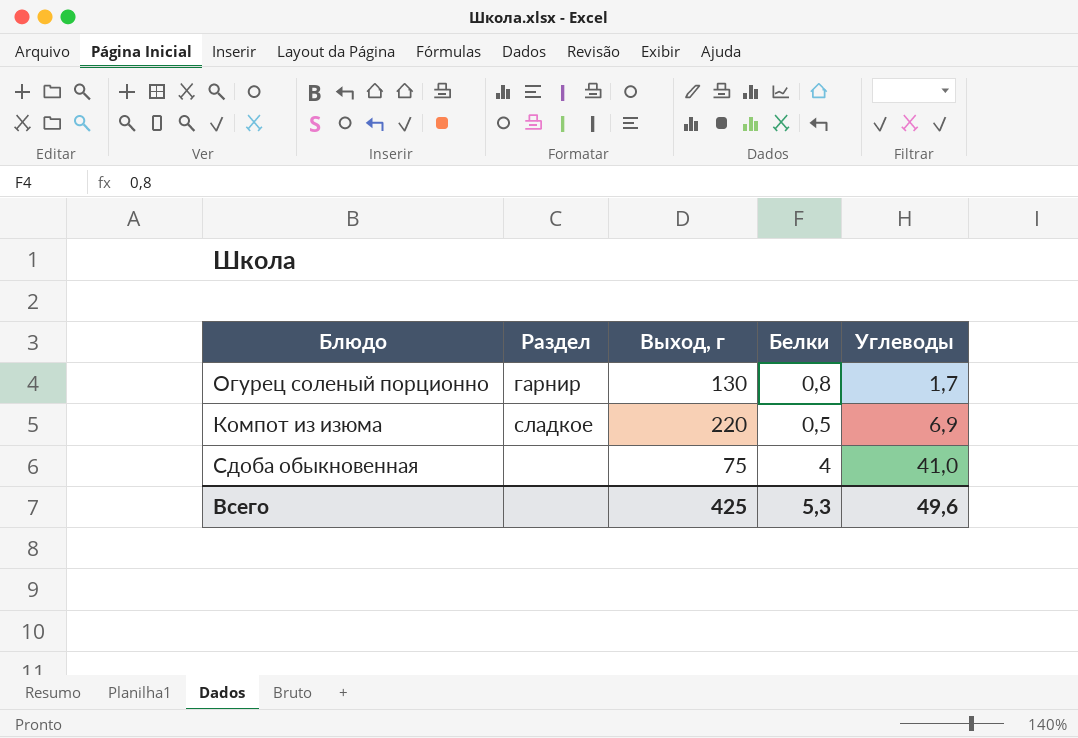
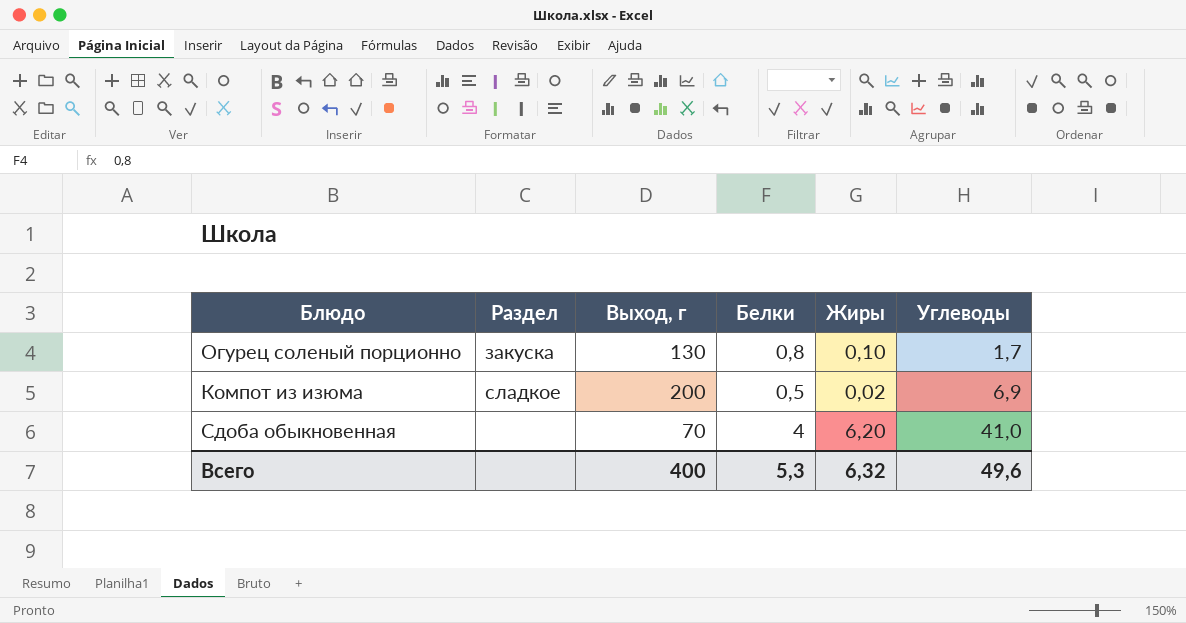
column Жиры | position: none -> 5
Огурец соленый порционно | Раздел: гарнир -> закуска
Компот из изюма | Выход, г: 220 -> 200
Сдоба обыкновенная | Выход, г: 75 -> 70
Всего | Выход, г: 425 -> 400

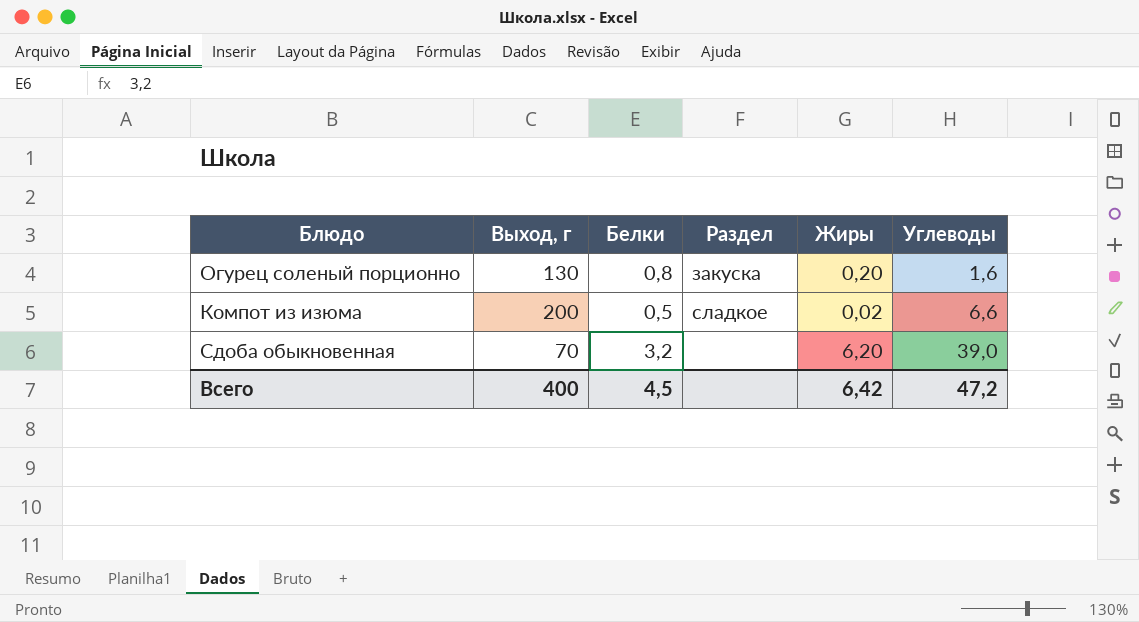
column Раздел | position: 2 -> 4
Огурец соленый порционно | Жиры: 0,10 -> 0,20
Огурец соленый порционно | Углеводы: 1,7 -> 1,6
Компот из изюма | Углеводы: 6,9 -> 6,6
Сдоба обыкновенная | Белки: 4 -> 3,2
Сдоба обыкновенная | Углеводы: 41,0 -> 39,0
Всего | Белки: 5,3 -> 4,5
Всего | Жиры: 6,32 -> 6,42
Всего | Углеводы: 49,6 -> 47,2

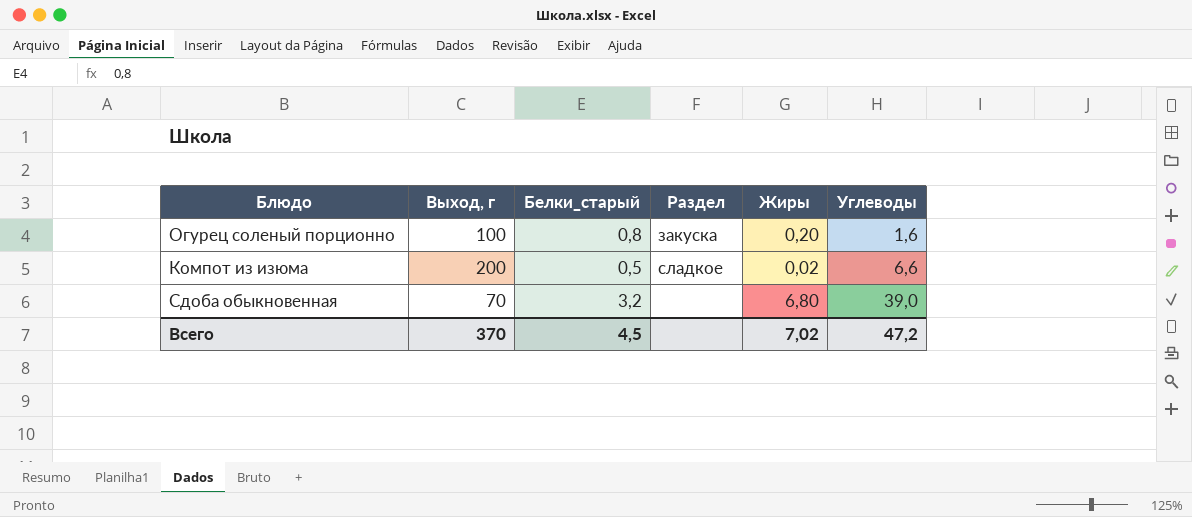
column name: Белки -> Белки_старый
Огурец соленый порционно | Выход, г: 130 -> 100
Сдоба обыкновенная | Жиры: 6,20 -> 6,80
Всего | Выход, г: 400 -> 370
Всего | Жиры: 6,42 -> 7,02

